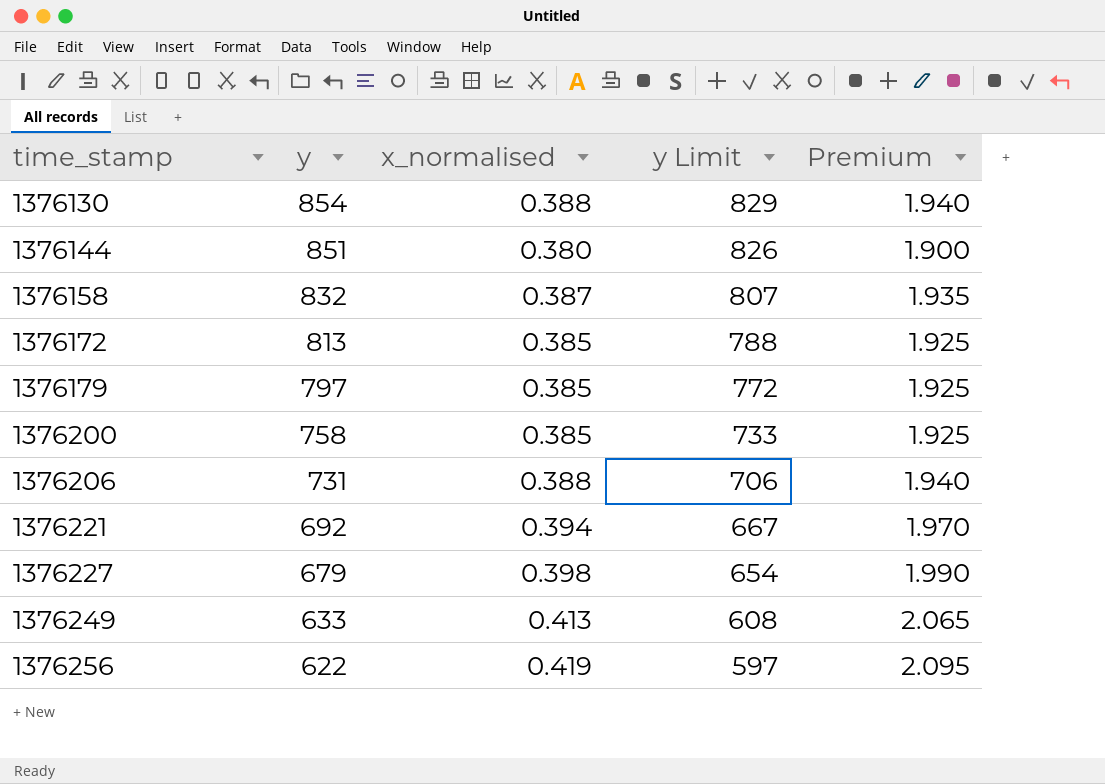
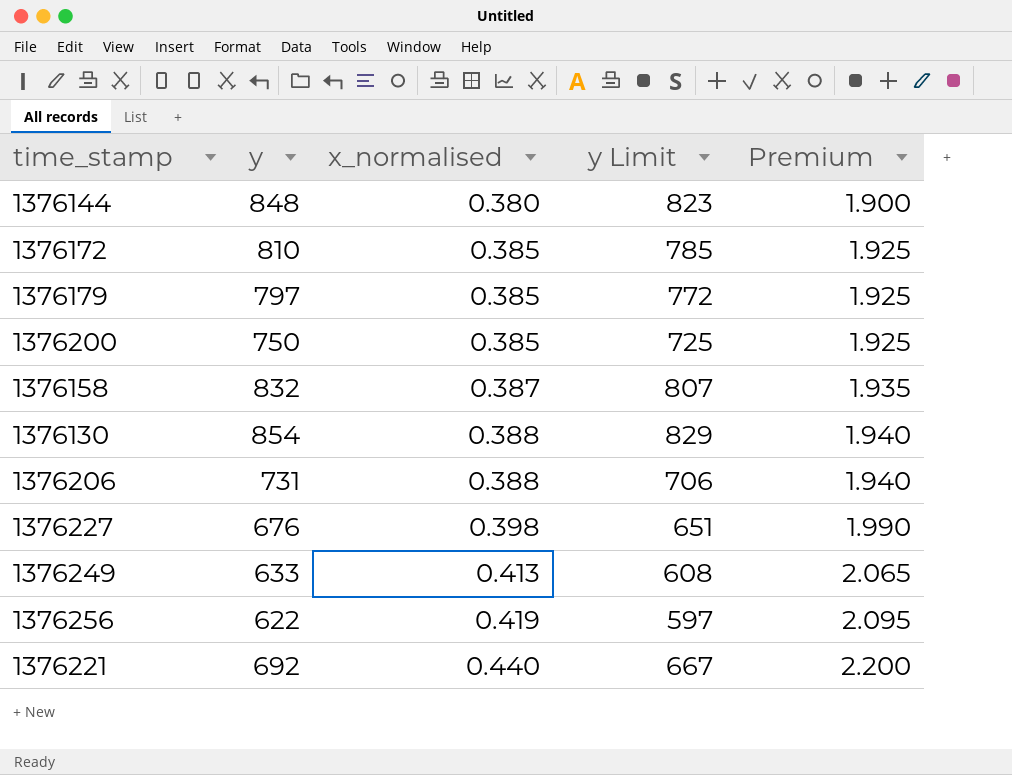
row order: time_stamp ascending -> x_normalised ascending
1376144 | y: 851 -> 848
1376144 | y Limit: 826 -> 823
1376172 | y: 813 -> 810
1376172 | y Limit: 788 -> 785
1376200 | y: 758 -> 750
1376200 | y Limit: 733 -> 725
1376227 | y: 679 -> 676
1376227 | y Limit: 654 -> 651
1376221 | x_normalised: 0.394 -> 0.440
1376221 | Premium: 1.970 -> 2.200

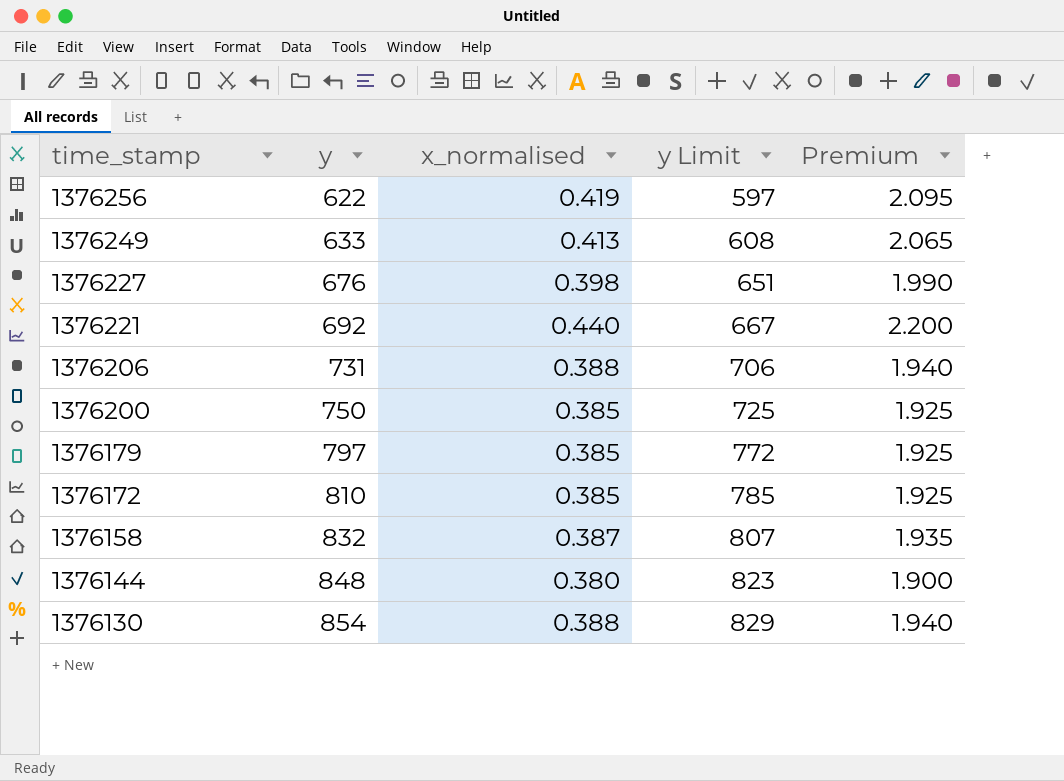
row order: x_normalised ascending -> time_stamp descending

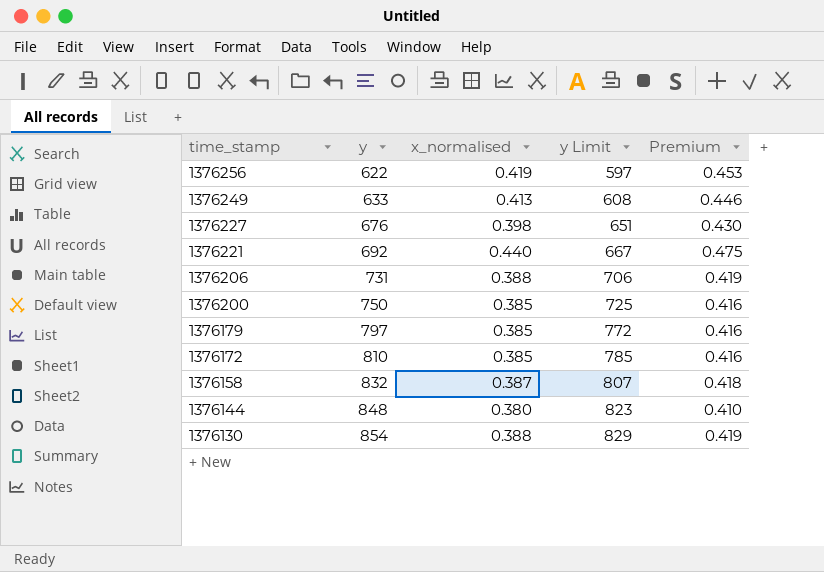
column Premium | formula: [x_normalised] * 5 -> [x_normalised] * 1.08

